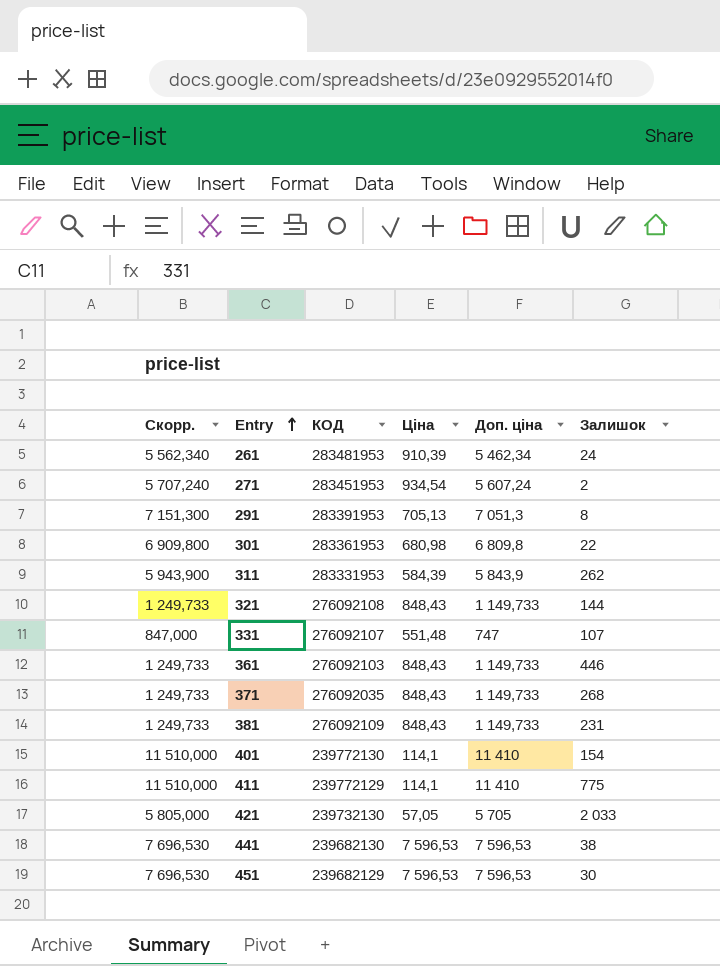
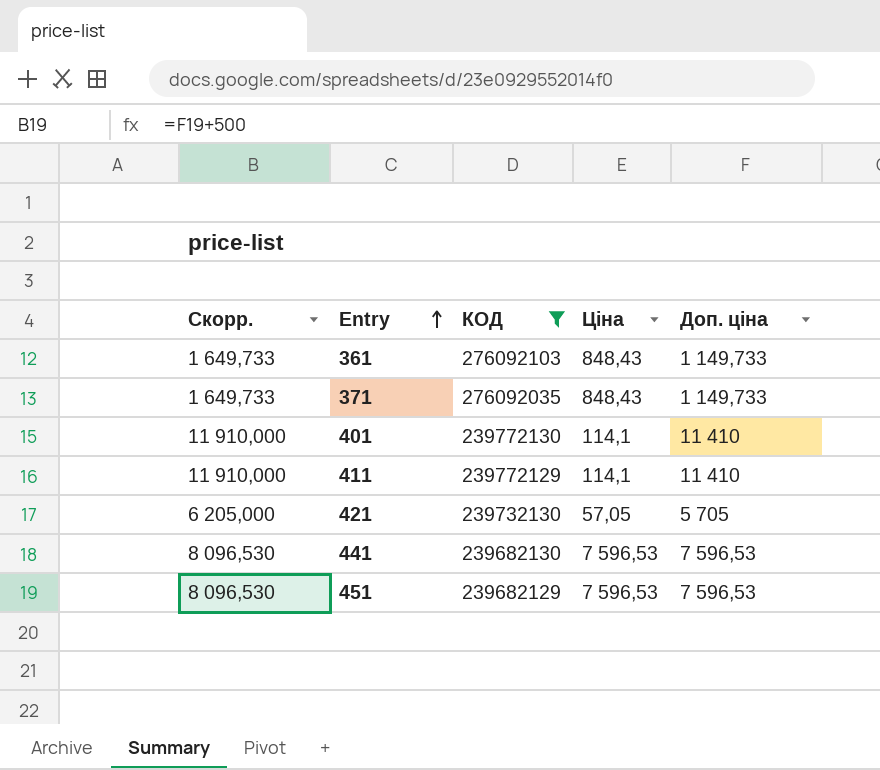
filter: none -> КОД <= 276092103
column Залишок | position: 6 -> none
column Скорр. | formula: [Доп. ціна] + 100 -> [Доп. ціна] + 500

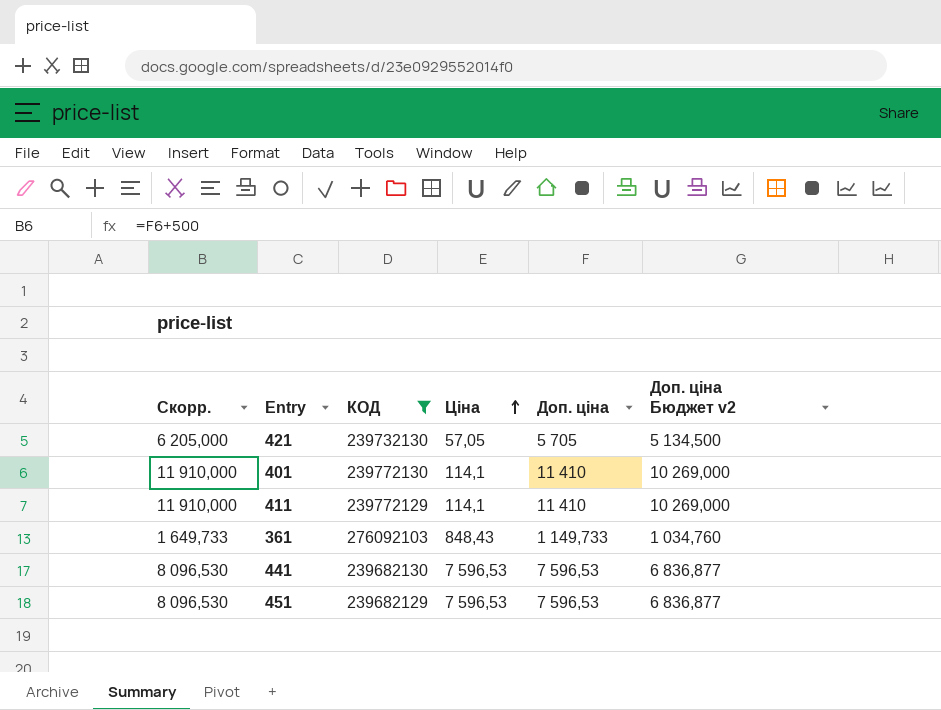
row order: Entry ascending -> Ціна ascending
column Доп. ціна Бюджет v2 | formula: none -> [Доп. ціна] * 0,9
row 371: 1 649,733 | 276092035 | 848,43 | 1 149,733 -> none

